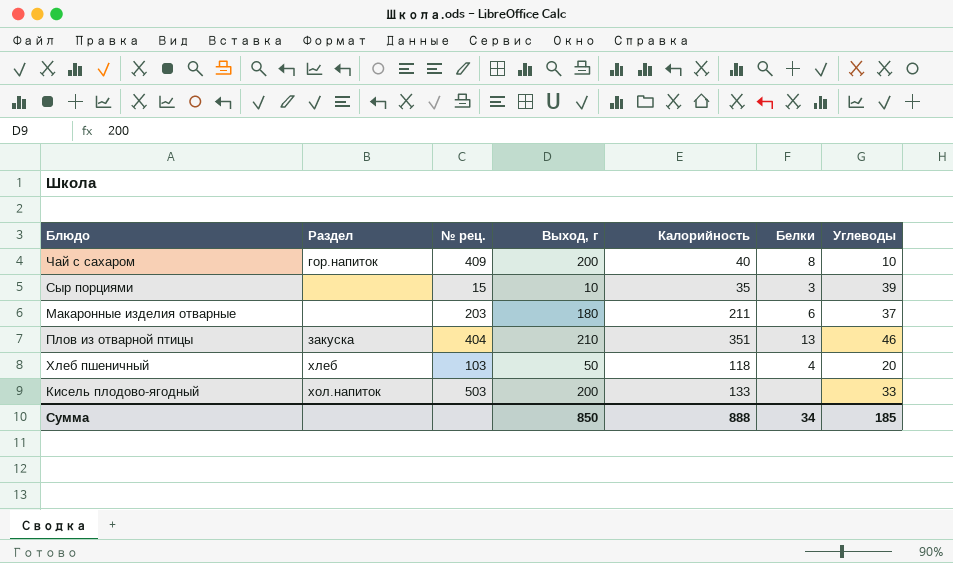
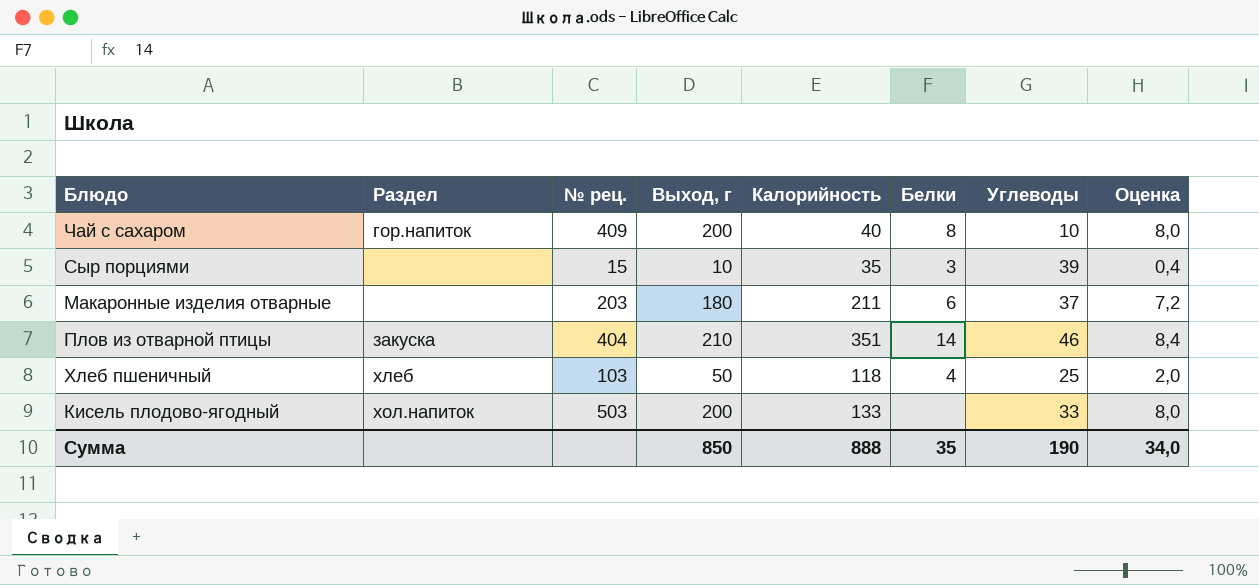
column Оценка | formula: none -> [Выход, г] * 0,04
Плов из отварной птицы | Белки: 13 -> 14
Хлеб пшеничный | Углеводы: 20 -> 25
Сумма | Белки: 34 -> 35
Сумма | Углеводы: 185 -> 190

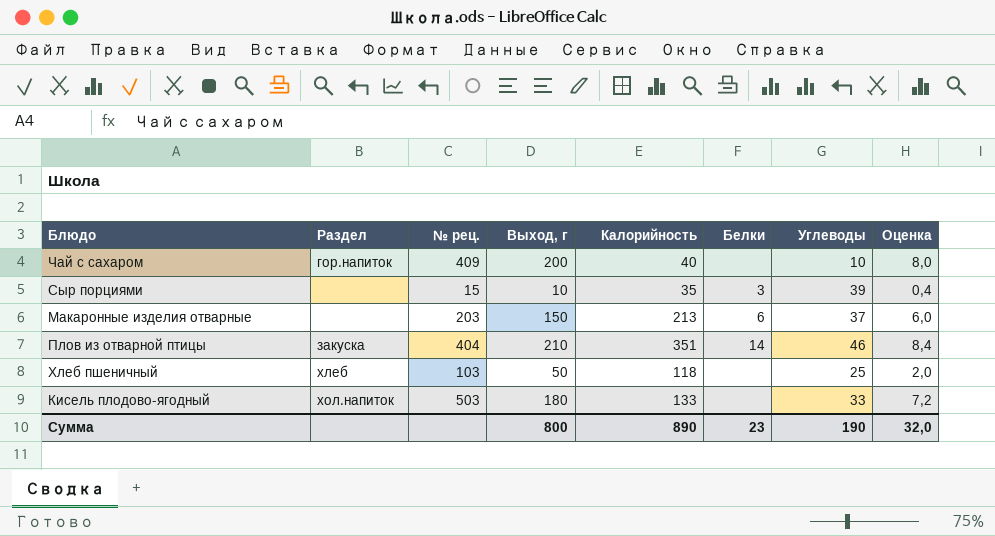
Чай с сахаром | Белки: 8 -> none
Макаронные изделия отварные | Выход, г: 180 -> 150
Макаронные изделия отварные | Калорийность: 211 -> 213
Макаронные изделия отварные | Оценка: 7,2 -> 6,0
Хлеб пшеничный | Белки: 4 -> none
Кисель плодово-ягодный | Выход, г: 200 -> 180
Кисель плодово-ягодный | Оценка: 8,0 -> 7,2
Сумма | Выход, г: 850 -> 800
Сумма | Калорийность: 888 -> 890
Сумма | Белки: 35 -> 23
Сумма | Оценка: 34,0 -> 32,0

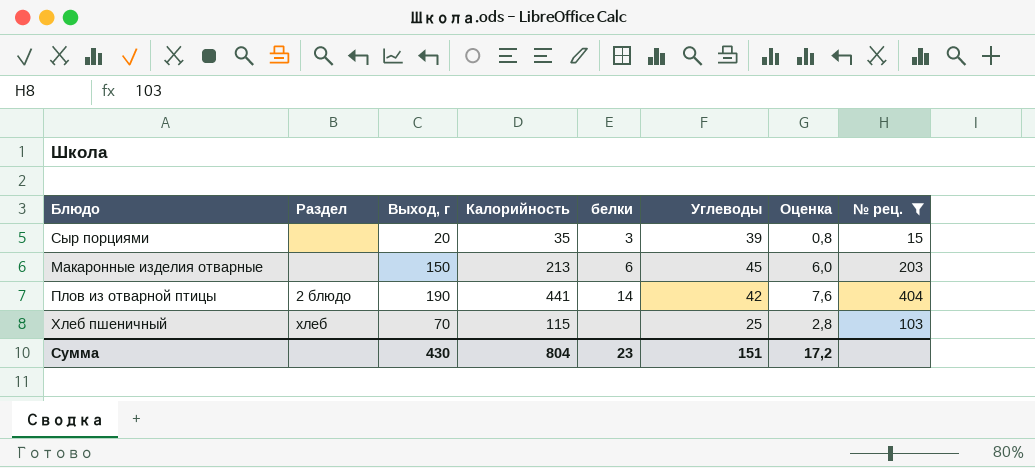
filter: none -> № рец. <= 404
column name: Белки -> белки
column № рец. | position: 3 -> 8
Сыр порциями | Выход, г: 10 -> 20
Сыр порциями | Оценка: 0,4 -> 0,8
Макаронные изделия отварные | Углеводы: 37 -> 45
Плов из отварной птицы | Раздел: закуска -> 2 блюдо
Плов из отварной птицы | Выход, г: 210 -> 190
Плов из отварной птицы | Калорийность: 351 -> 441
Плов из отварной птицы | Углеводы: 46 -> 42
Плов из отварной птицы | Оценка: 8,4 -> 7,6
Хлеб пшеничный | Выход, г: 50 -> 70
Хлеб пшеничный | Калорийность: 118 -> 115
Хлеб пшеничный | Оценка: 2,0 -> 2,8
Сумма | Выход, г: 800 -> 430
Сумма | Калорийность: 890 -> 804
Сумма | Углеводы: 190 -> 151
Сумма | Оценка: 32,0 -> 17,2

